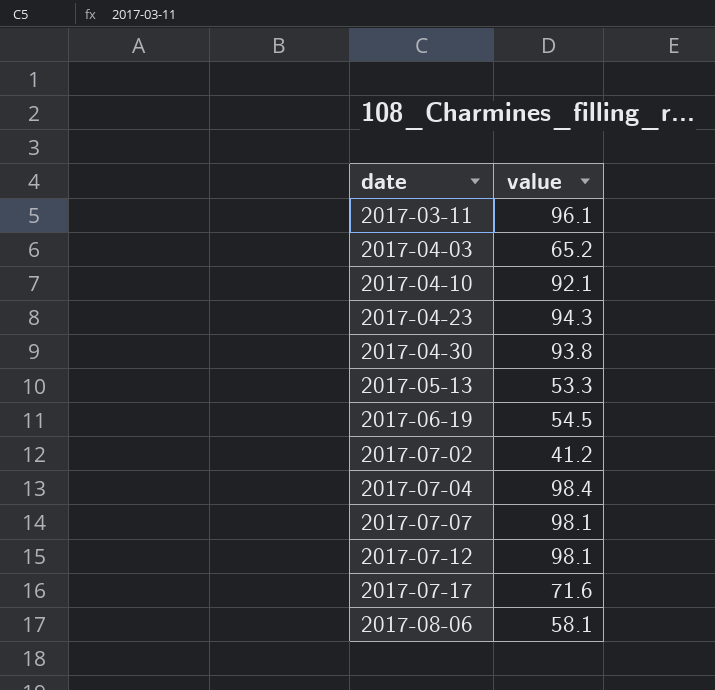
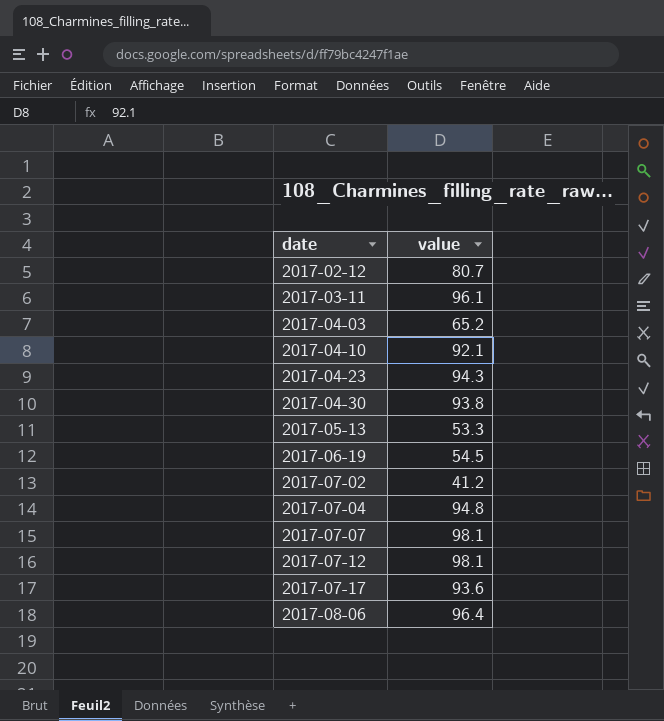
row 2017-02-12: none -> 80.7
2017-07-04 | value: 98.4 -> 94.8
2017-07-17 | value: 71.6 -> 93.6
2017-08-06 | value: 58.1 -> 96.4

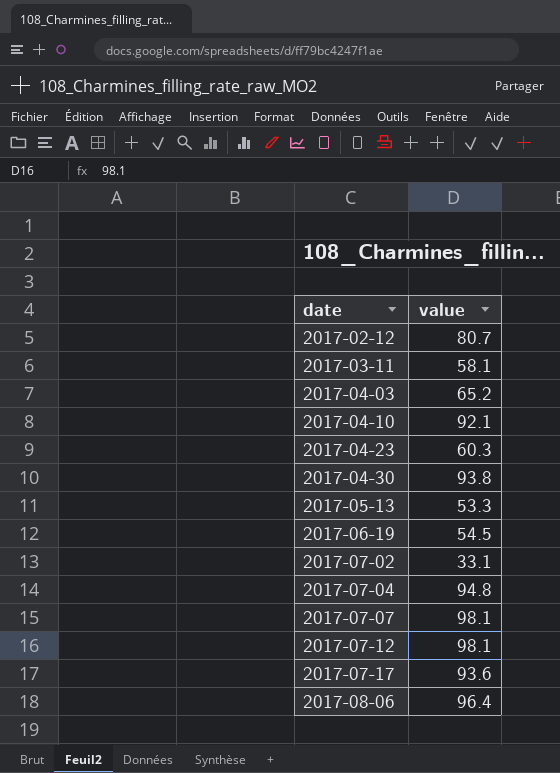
2017-03-11 | value: 96.1 -> 58.1
2017-04-23 | value: 94.3 -> 60.3
2017-07-02 | value: 41.2 -> 33.1

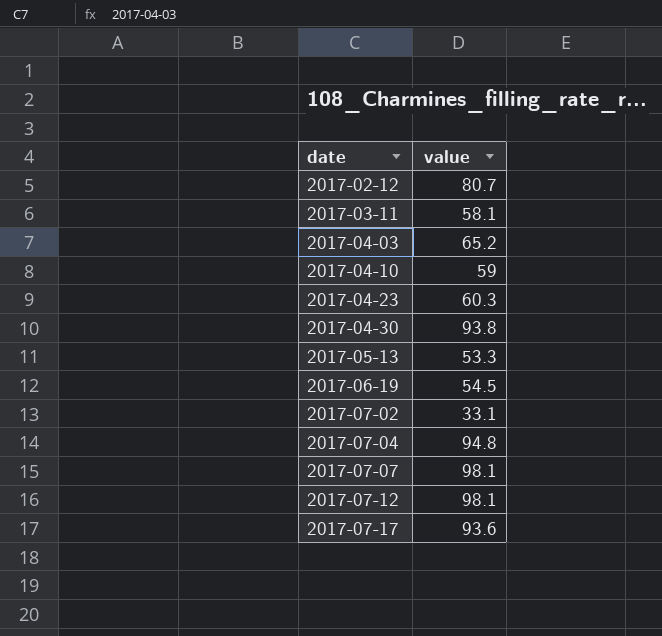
row 2017-08-06: 96.4 -> none
2017-04-10 | value: 92.1 -> 59

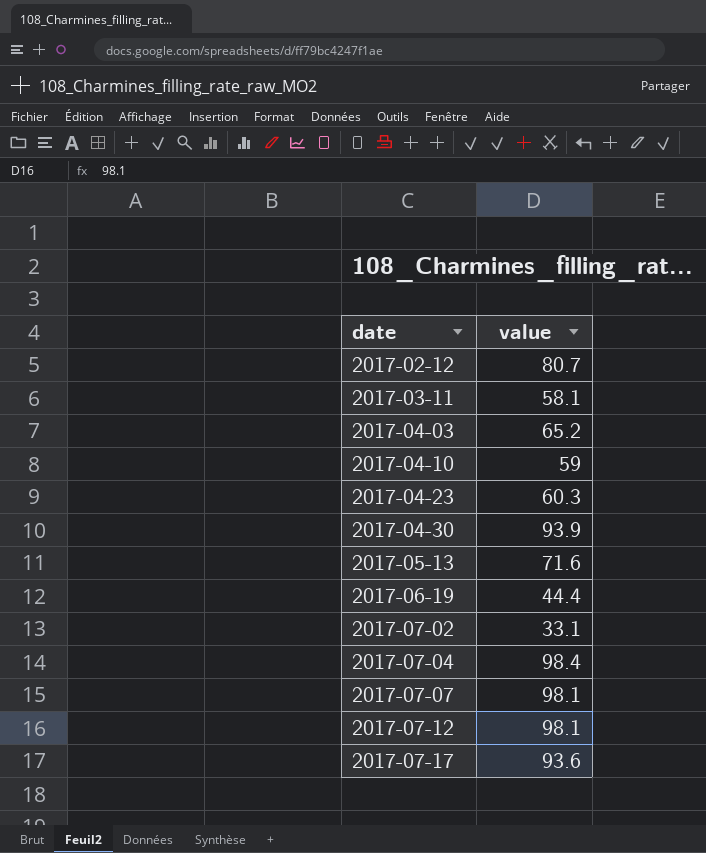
2017-04-30 | value: 93.8 -> 93.9
2017-05-13 | value: 53.3 -> 71.6
2017-06-19 | value: 54.5 -> 44.4
2017-07-04 | value: 94.8 -> 98.4

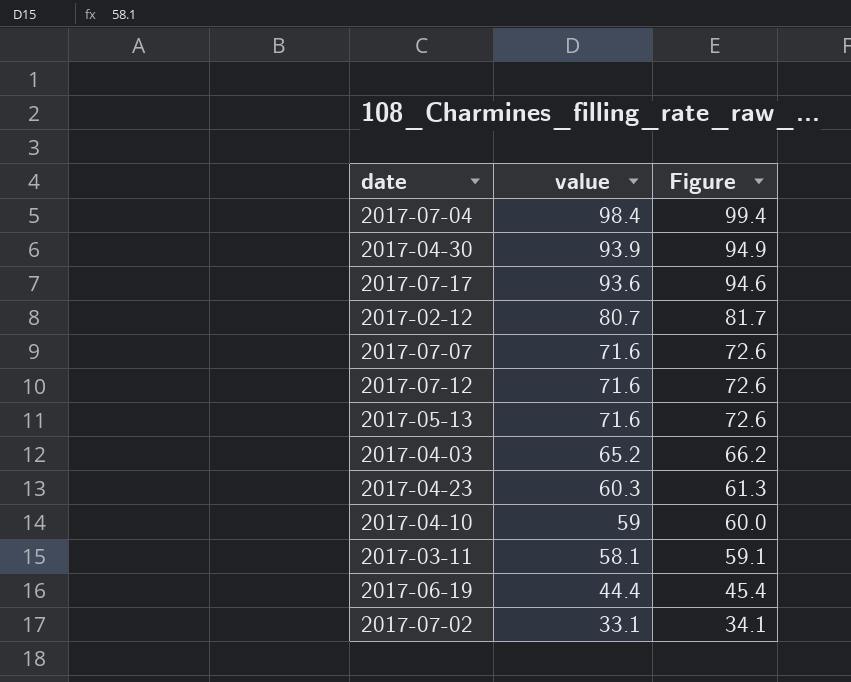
row order: date ascending -> value descending
column Figure | formula: none -> [value] + 1
2017-07-07 | value: 98.1 -> 71.6
2017-07-12 | value: 98.1 -> 71.6

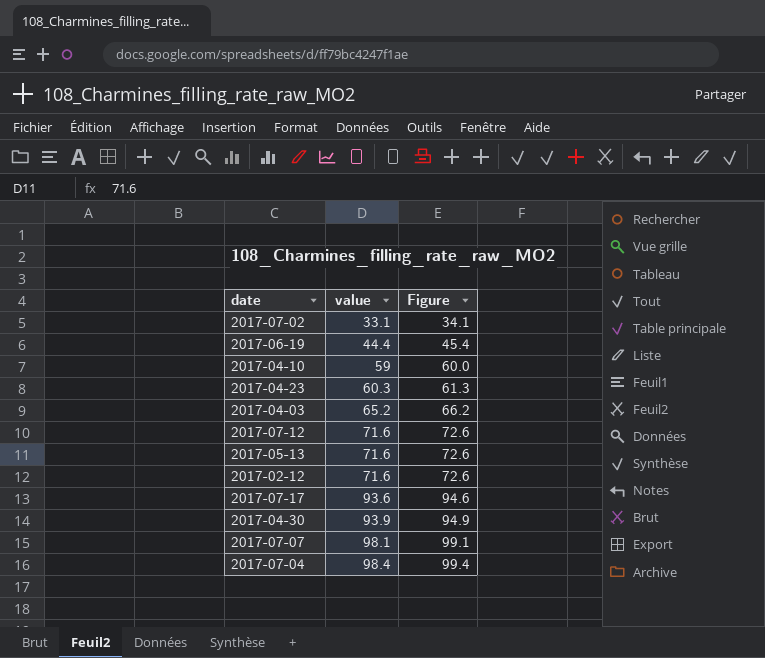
row order: value descending -> value ascending
row 2017-03-11: 58.1 | 59.1 -> none
2017-02-12 | value: 80.7 -> 71.6
2017-02-12 | Figure: 81.7 -> 72.6
2017-07-07 | value: 71.6 -> 98.1
2017-07-07 | Figure: 72.6 -> 99.1

